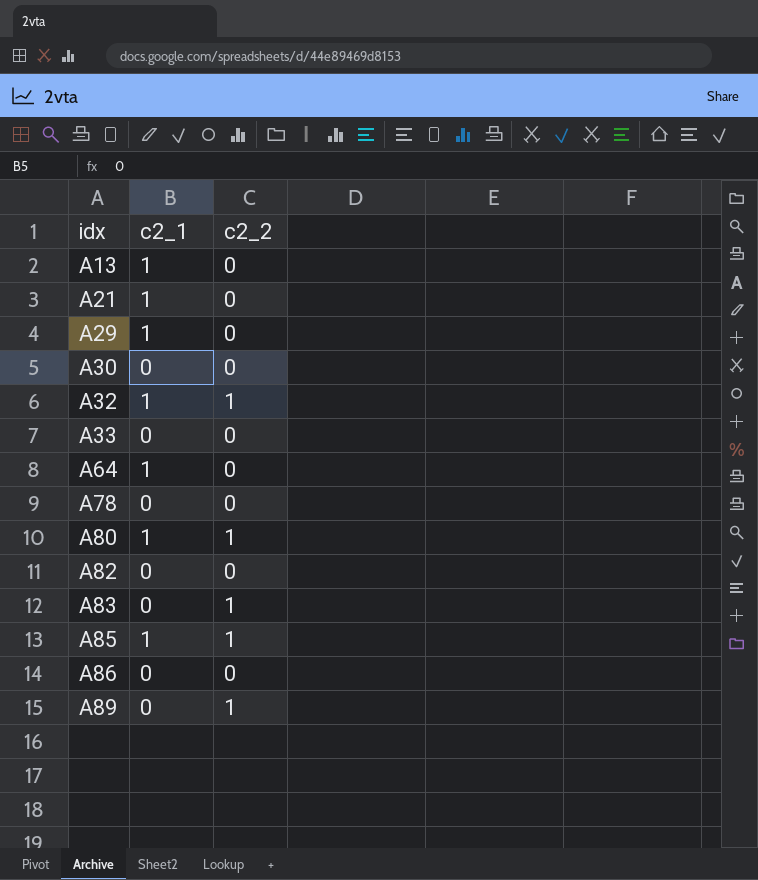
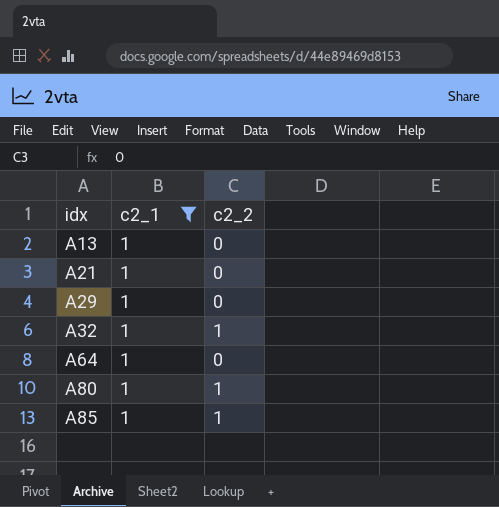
filter: none -> c2_1 = 1

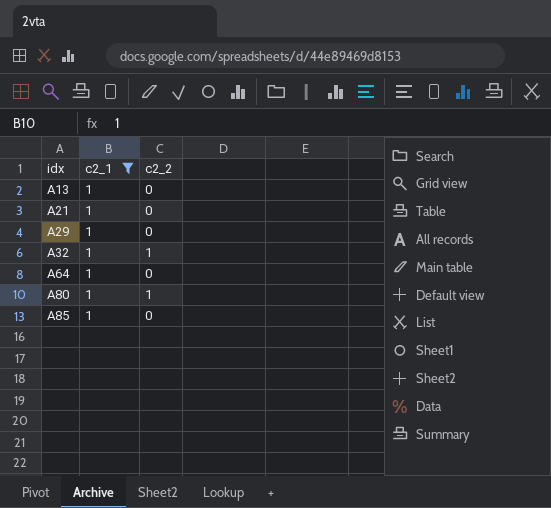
A85 | c2_2: 1 -> 0

